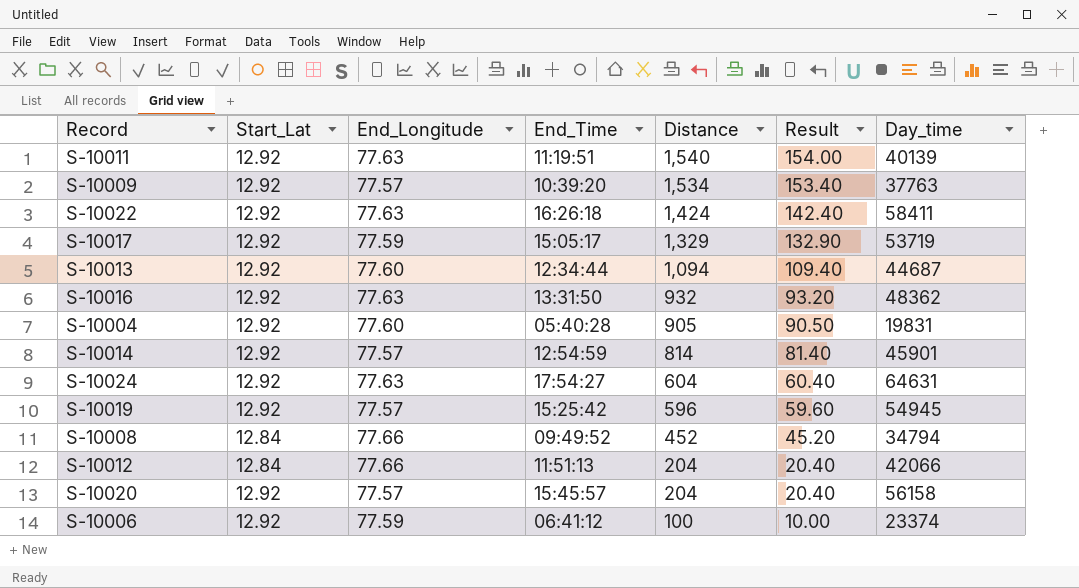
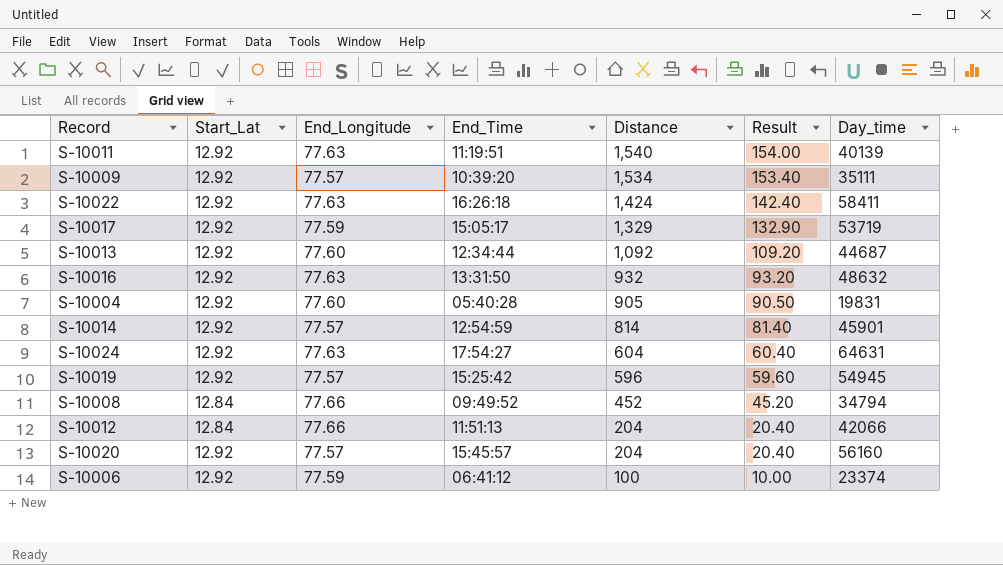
S-10009 | Day_time: 37763 -> 35111
S-10013 | Distance: 1,094 -> 1,092
S-10013 | Result: 109.40 -> 109.20
S-10016 | Day_time: 48362 -> 48632
S-10020 | Day_time: 56158 -> 56160

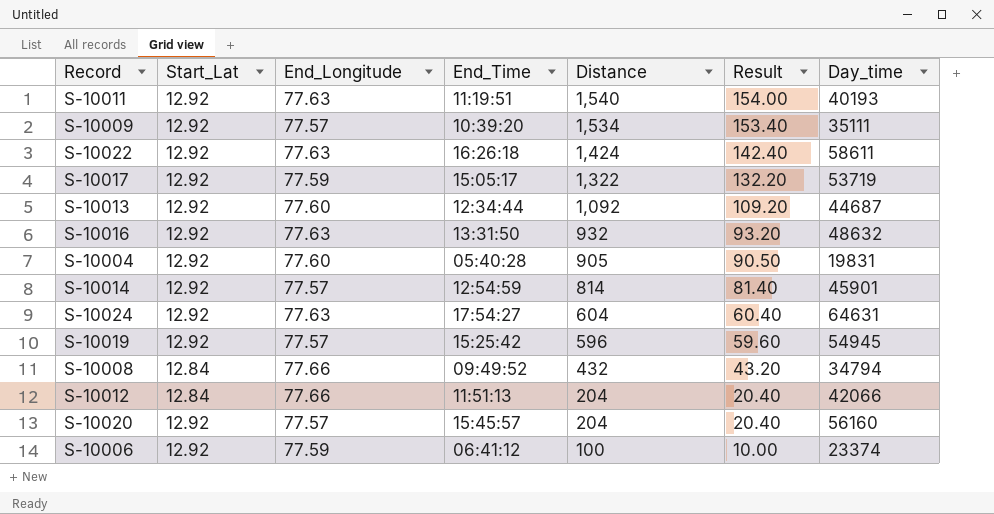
S-10011 | Day_time: 40139 -> 40193
S-10022 | Day_time: 58411 -> 58611
S-10017 | Distance: 1,329 -> 1,322
S-10017 | Result: 132.90 -> 132.20
S-10008 | Distance: 452 -> 432
S-10008 | Result: 45.20 -> 43.20

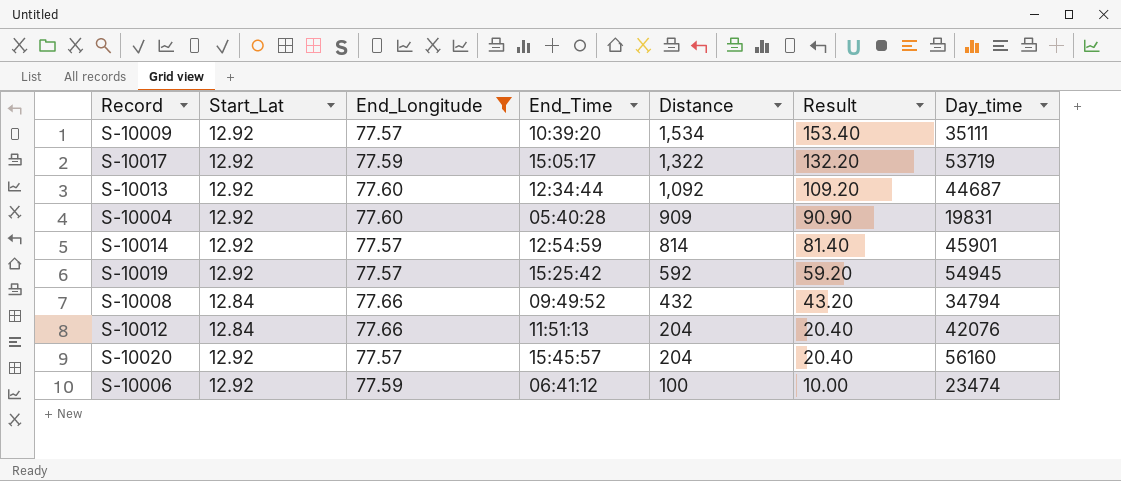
filter: none -> End_Longitude != 77.63
S-10004 | Distance: 905 -> 909
S-10004 | Result: 90.50 -> 90.90
S-10019 | Distance: 596 -> 592
S-10019 | Result: 59.60 -> 59.20
S-10012 | Day_time: 42066 -> 42076
S-10006 | Day_time: 23374 -> 23474

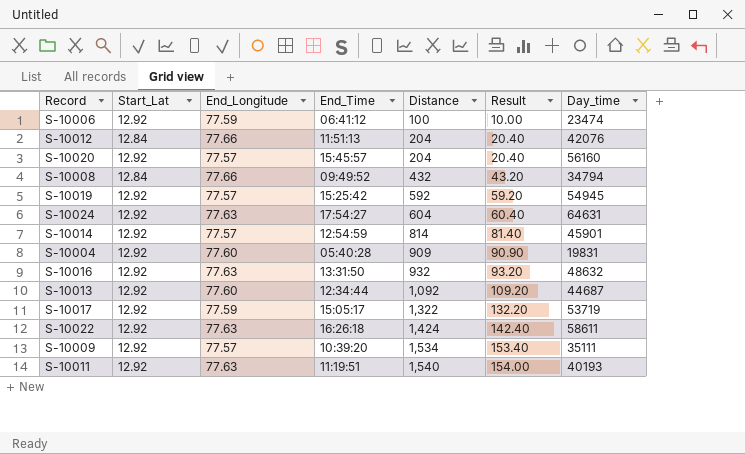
filter: End_Longitude != 77.63 -> none
row order: Distance descending -> Distance ascending

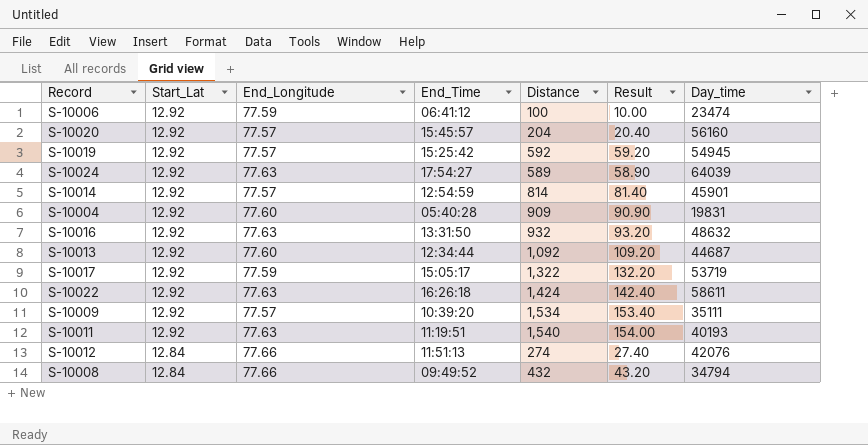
row order: Distance ascending -> Start_Lat descending
S-10024 | Distance: 604 -> 589
S-10024 | Result: 60.40 -> 58.90
S-10024 | Day_time: 64631 -> 64039
S-10012 | Distance: 204 -> 274
S-10012 | Result: 20.40 -> 27.40

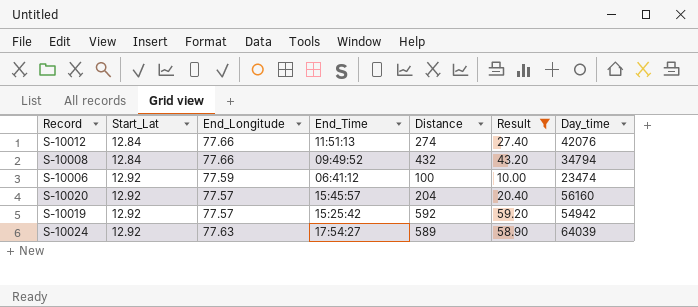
filter: none -> Result <= 59.20
row order: Start_Lat descending -> Start_Lat ascending
S-10019 | Day_time: 54945 -> 54942

